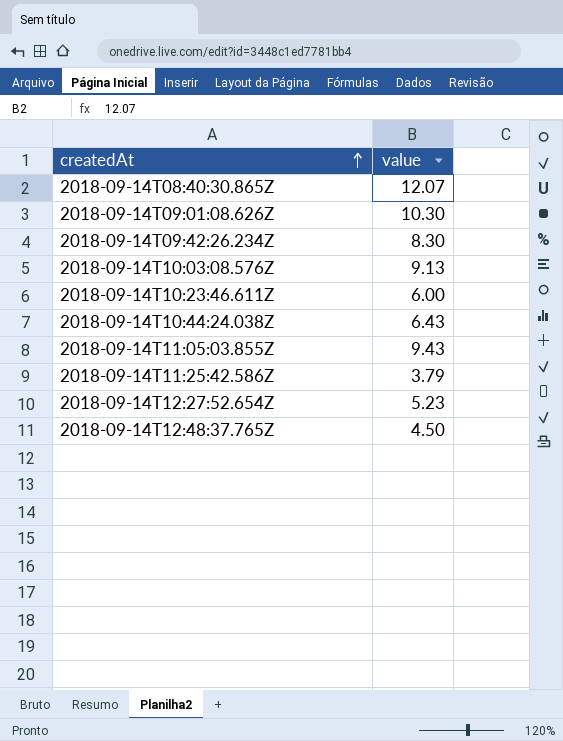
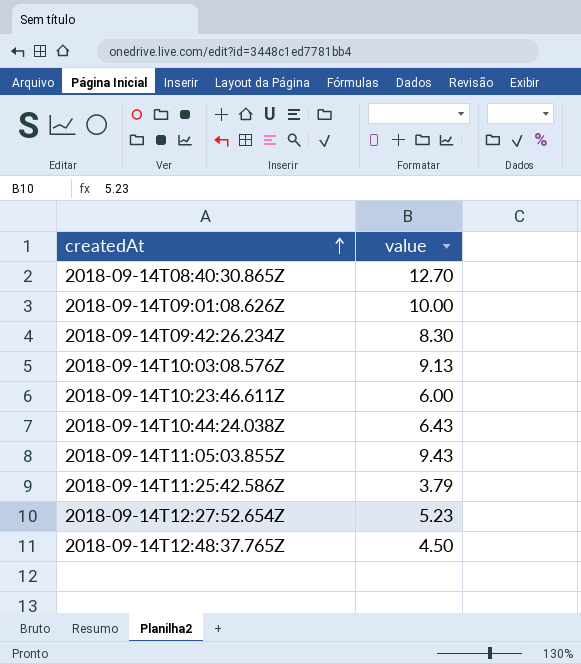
2018-09-14T08:40:30.865Z | value: 12.07 -> 12.70
2018-09-14T09:01:08.626Z | value: 10.30 -> 10.00

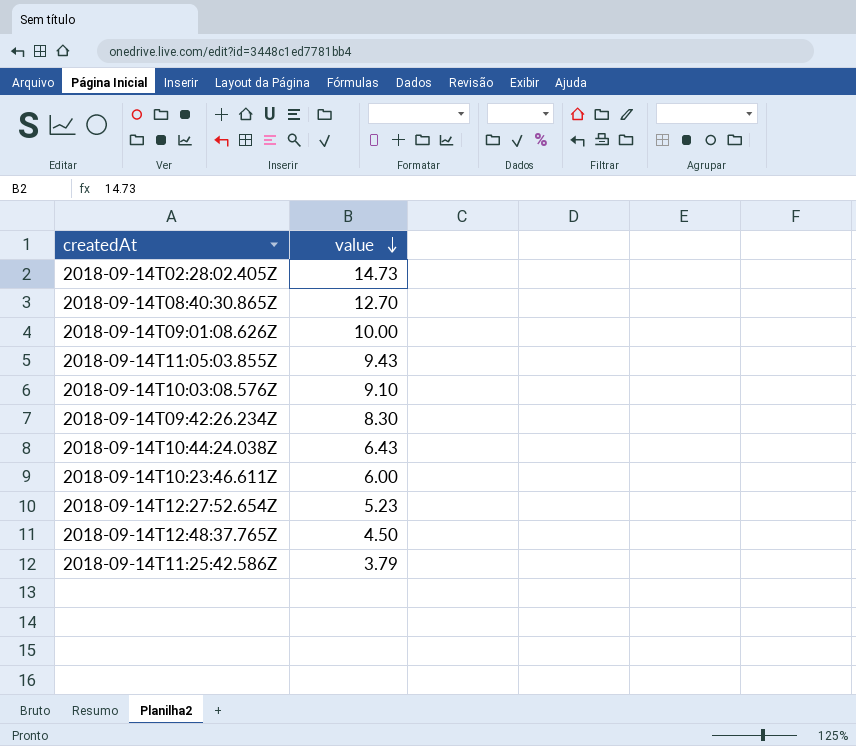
row order: createdAt ascending -> value descending
row 2018-09-14T02:28:02.405Z: none -> 14.73
2018-09-14T10:03:08.576Z | value: 9.13 -> 9.10

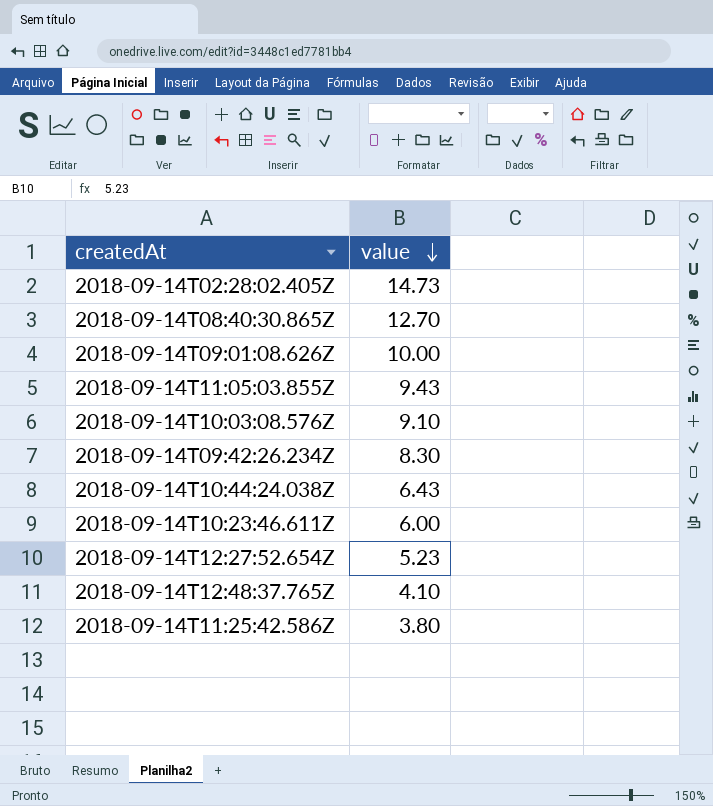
2018-09-14T12:48:37.765Z | value: 4.50 -> 4.10
2018-09-14T11:25:42.586Z | value: 3.79 -> 3.80

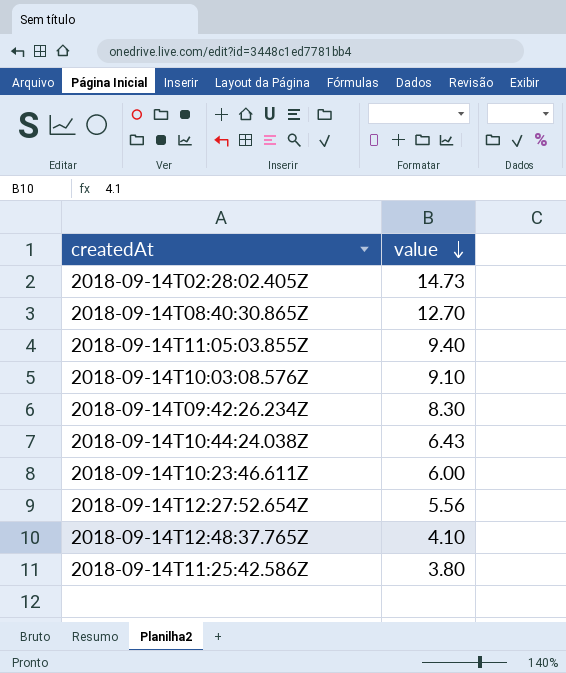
row 2018-09-14T09:01:08.626Z: 10.00 -> none
2018-09-14T11:05:03.855Z | value: 9.43 -> 9.40
2018-09-14T12:27:52.654Z | value: 5.23 -> 5.56

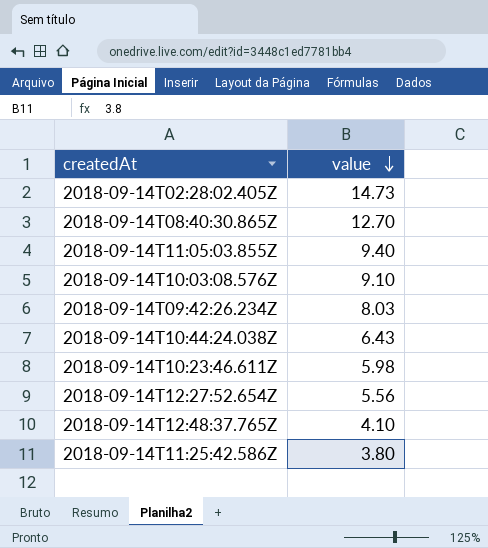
2018-09-14T09:42:26.234Z | value: 8.30 -> 8.03
2018-09-14T10:23:46.611Z | value: 6.00 -> 5.98

